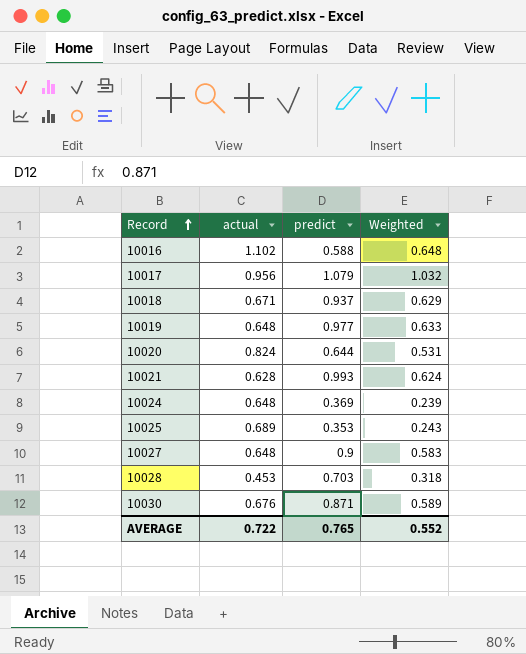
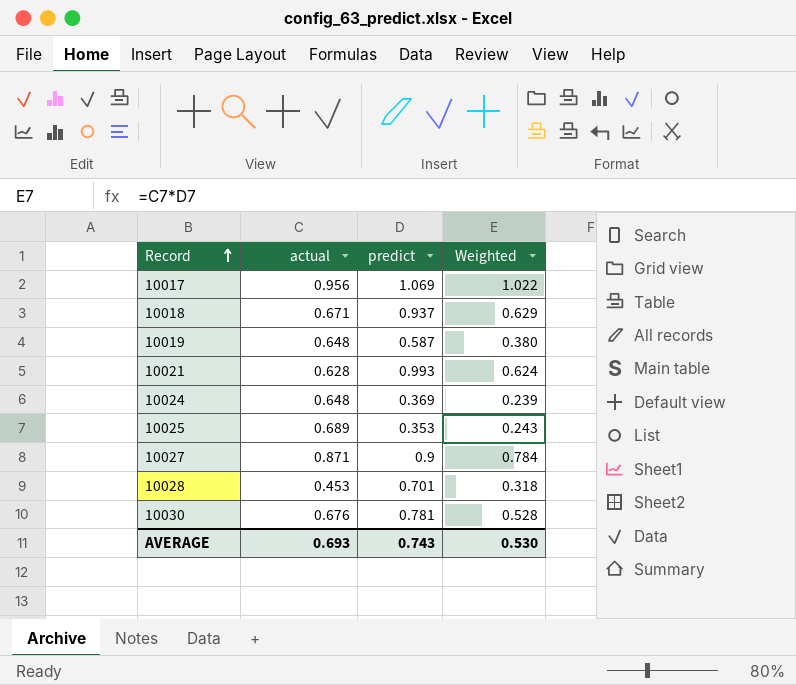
row 10016: 1.102 | 0.588 | 0.648 -> none
row 10020: 0.824 | 0.644 | 0.531 -> none
10017 | predict: 1.079 -> 1.069
10017 | Weighted: 1.032 -> 1.022
10019 | predict: 0.977 -> 0.587
10019 | Weighted: 0.633 -> 0.380
10027 | actual: 0.648 -> 0.871
10027 | Weighted: 0.583 -> 0.784
10028 | predict: 0.703 -> 0.701
10030 | predict: 0.871 -> 0.781
10030 | Weighted: 0.589 -> 0.528
AVERAGE | actual: 0.722 -> 0.693
AVERAGE | predict: 0.765 -> 0.743
AVERAGE | Weighted: 0.552 -> 0.530

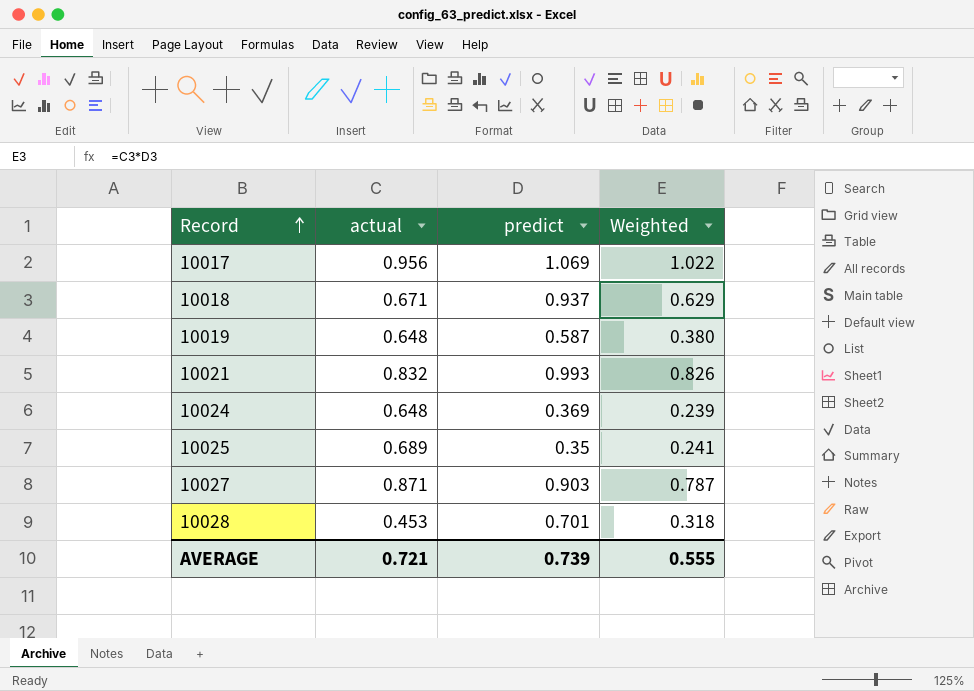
row 10030: 0.676 | 0.781 | 0.528 -> none
10021 | actual: 0.628 -> 0.832
10021 | Weighted: 0.624 -> 0.826
10025 | predict: 0.353 -> 0.35
10025 | Weighted: 0.243 -> 0.241
10027 | predict: 0.9 -> 0.903
10027 | Weighted: 0.784 -> 0.787
AVERAGE | actual: 0.693 -> 0.721
AVERAGE | predict: 0.743 -> 0.739
AVERAGE | Weighted: 0.530 -> 0.555

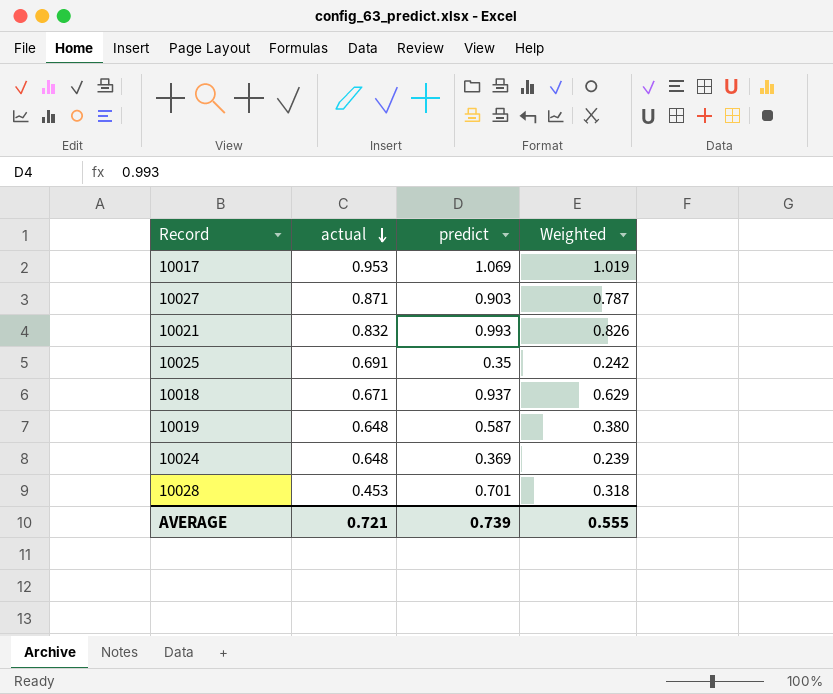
row order: Record ascending -> actual descending
10017 | actual: 0.956 -> 0.953
10017 | Weighted: 1.022 -> 1.019
10025 | actual: 0.689 -> 0.691
10025 | Weighted: 0.241 -> 0.242

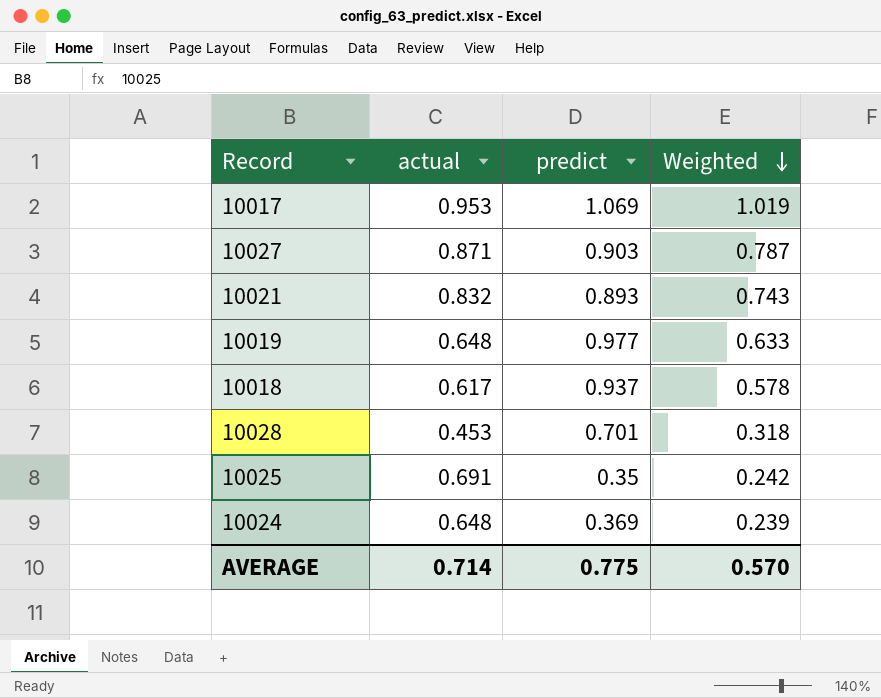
row order: actual descending -> Weighted descending
10021 | predict: 0.993 -> 0.893
10021 | Weighted: 0.826 -> 0.743
10019 | predict: 0.587 -> 0.977
10019 | Weighted: 0.380 -> 0.633
10018 | actual: 0.671 -> 0.617
10018 | Weighted: 0.629 -> 0.578
AVERAGE | actual: 0.721 -> 0.714
AVERAGE | predict: 0.739 -> 0.775
AVERAGE | Weighted: 0.555 -> 0.570

